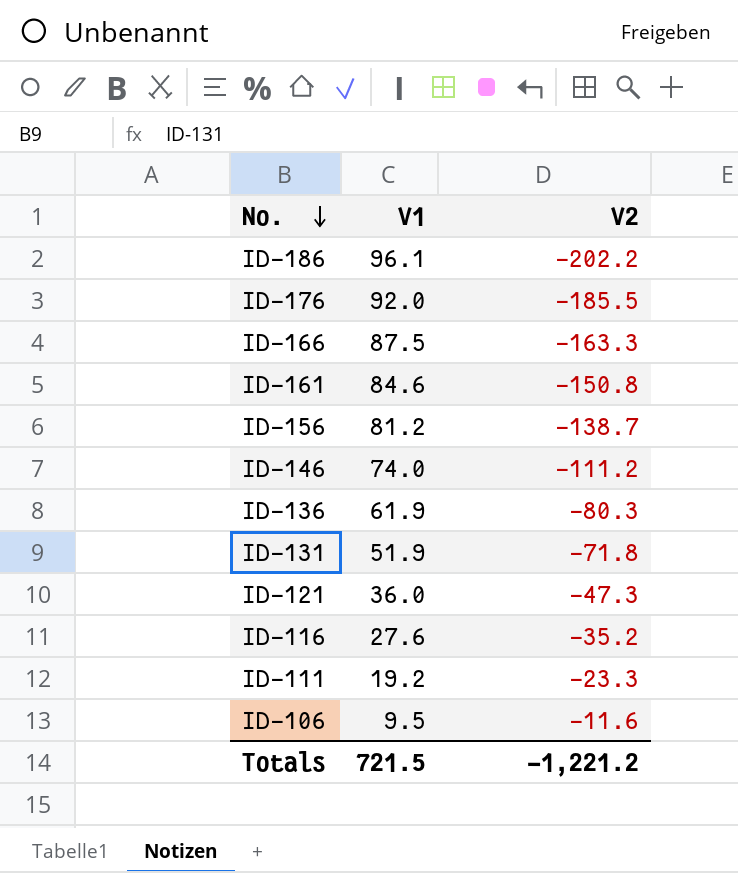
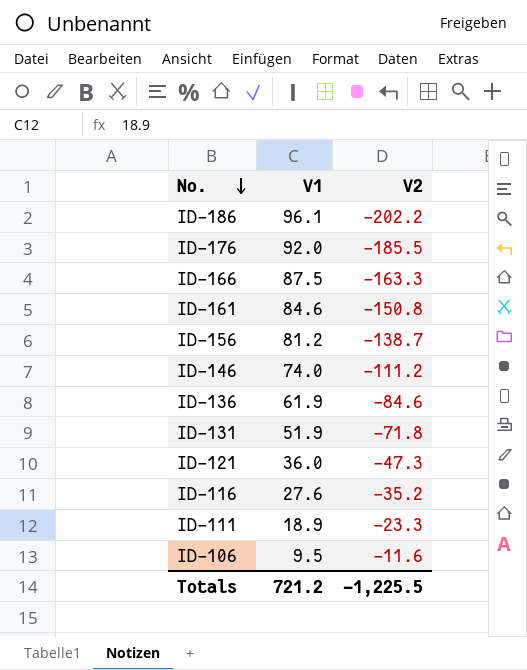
ID-136 | V2: -80.3 -> -84.6
ID-111 | V1: 19.2 -> 18.9
Totals | V1: 721.5 -> 721.2
Totals | V2: -1,221.2 -> -1,225.5

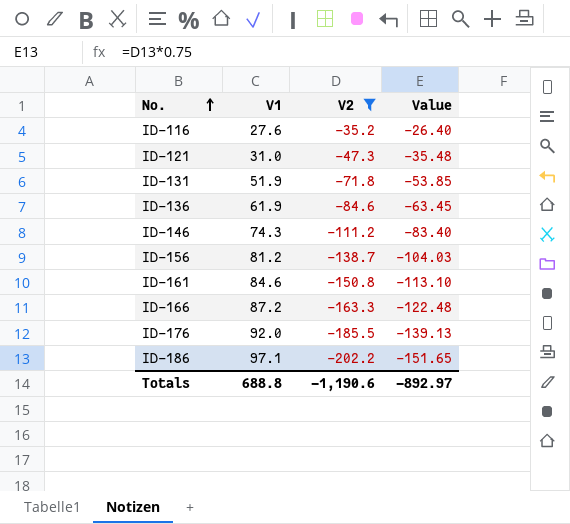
filter: none -> V2 <= -35.2
row order: No. descending -> No. ascending
column Value | formula: none -> [V2] * 0.75
ID-121 | V1: 36.0 -> 31.0
ID-146 | V1: 74.0 -> 74.3
ID-166 | V1: 87.5 -> 87.2
ID-186 | V1: 96.1 -> 97.1
Totals | V1: 721.2 -> 688.8
Totals | V2: -1,225.5 -> -1,190.6

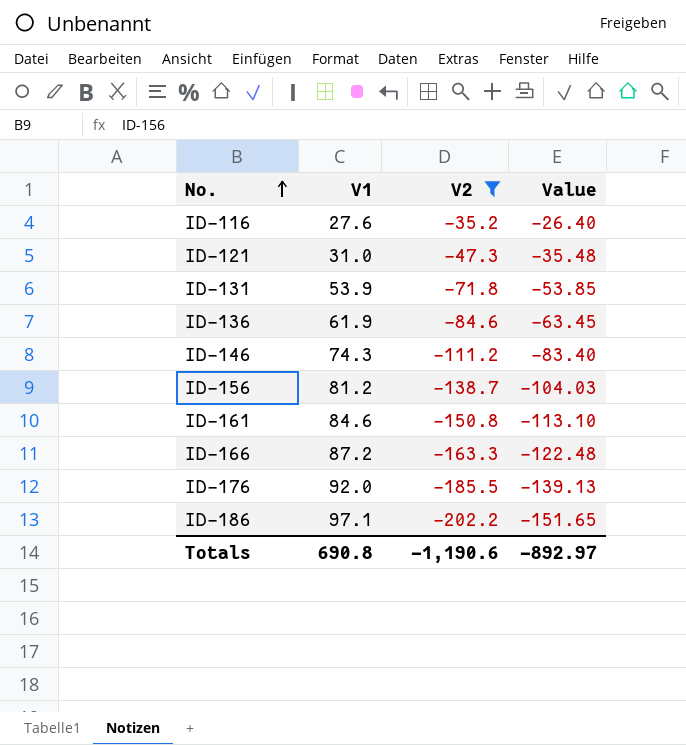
ID-131 | V1: 51.9 -> 53.9
Totals | V1: 688.8 -> 690.8

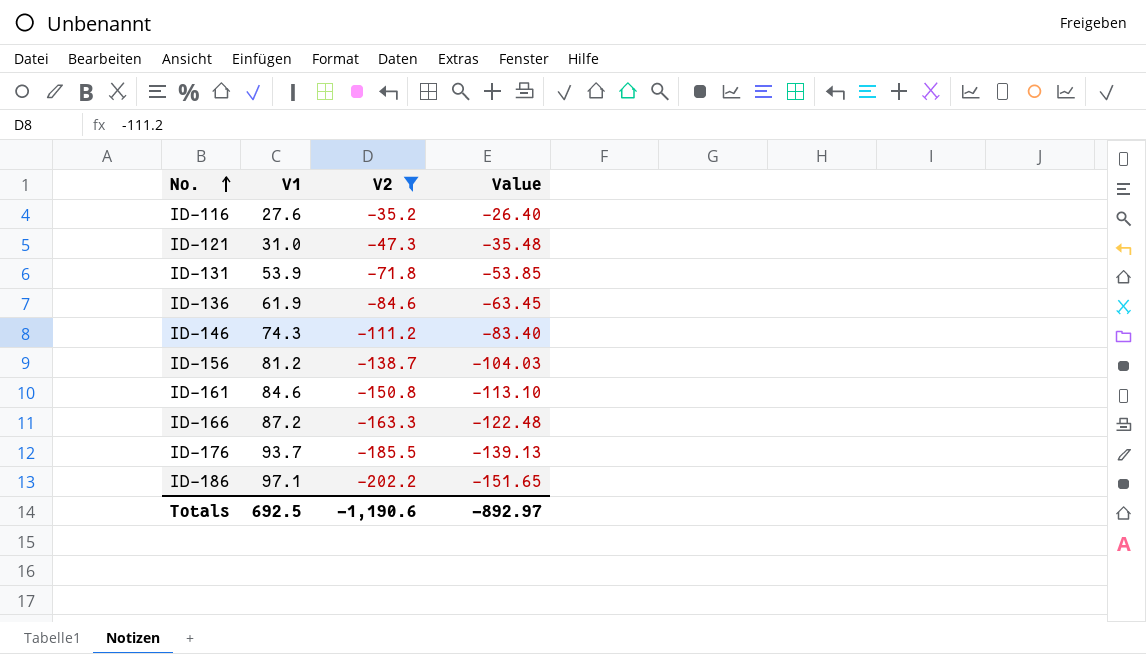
ID-176 | V1: 92.0 -> 93.7
Totals | V1: 690.8 -> 692.5

